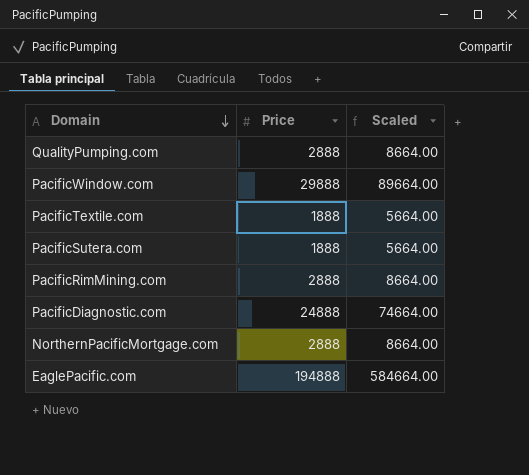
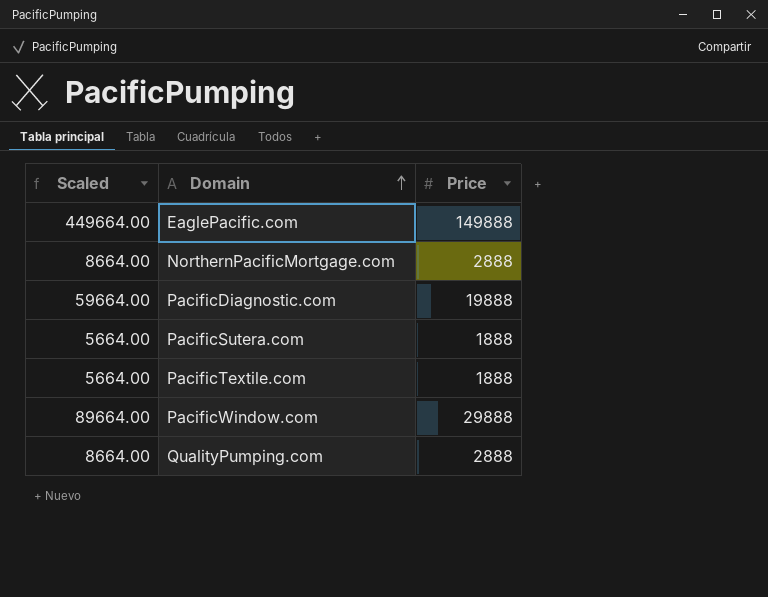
row order: Domain descending -> Domain ascending
column Scaled | position: 3 -> 1
row PacificRimMining.com: 2888 | 8664.00 -> none
EaglePacific.com | Scaled: 584664.00 -> 449664.00
EaglePacific.com | Price: 194888 -> 149888
PacificDiagnostic.com | Scaled: 74664.00 -> 59664.00
PacificDiagnostic.com | Price: 24888 -> 19888

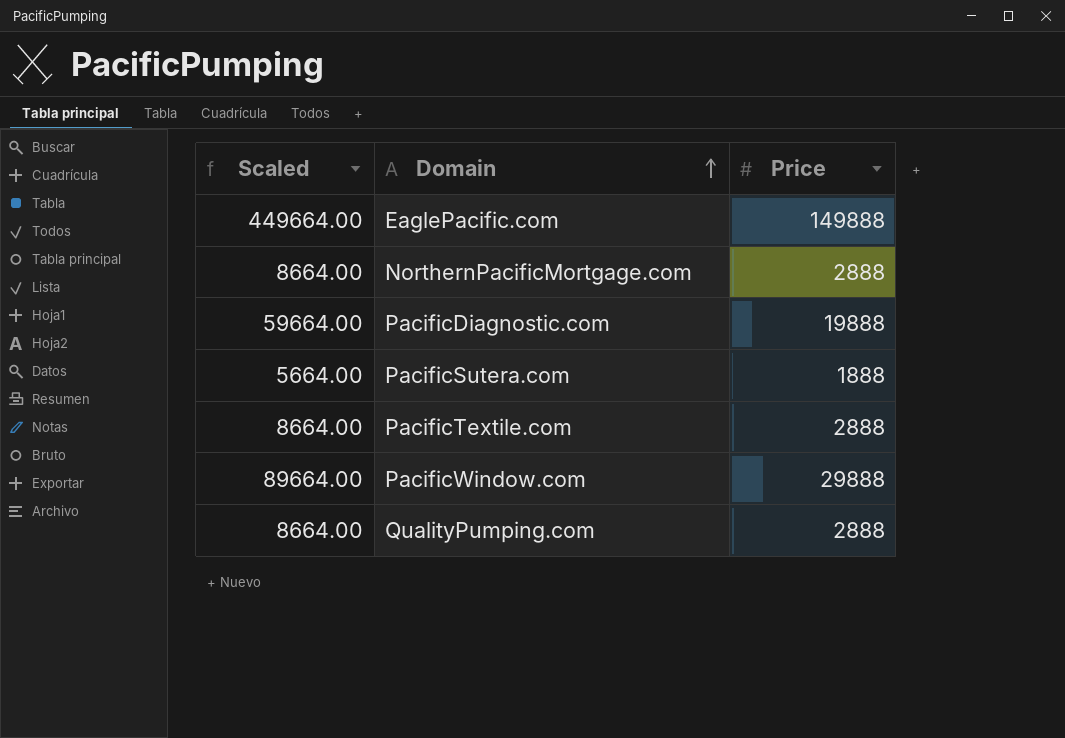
PacificTextile.com | Scaled: 5664.00 -> 8664.00
PacificTextile.com | Price: 1888 -> 2888

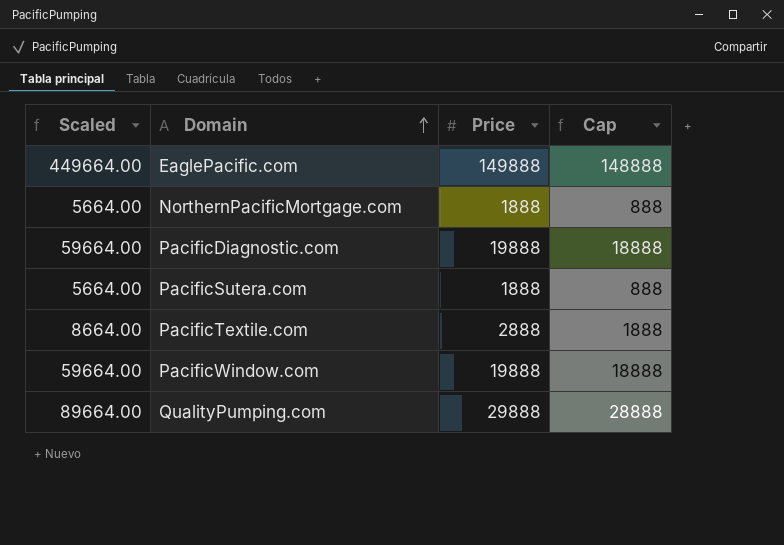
column Cap | formula: none -> [Price] - 1000
NorthernPacificMortgage.com | Scaled: 8664.00 -> 5664.00
NorthernPacificMortgage.com | Price: 2888 -> 1888
PacificWindow.com | Scaled: 89664.00 -> 59664.00
PacificWindow.com | Price: 29888 -> 19888
QualityPumping.com | Scaled: 8664.00 -> 89664.00
QualityPumping.com | Price: 2888 -> 29888

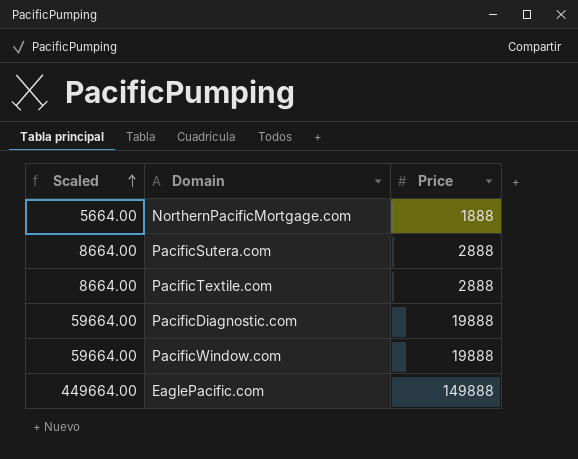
row order: Domain ascending -> Scaled ascending
column Cap | formula: [Price] - 1000 -> none
row QualityPumping.com: 89664.00 | 29888 | 28888 -> none
PacificSutera.com | Scaled: 5664.00 -> 8664.00
PacificSutera.com | Price: 1888 -> 2888

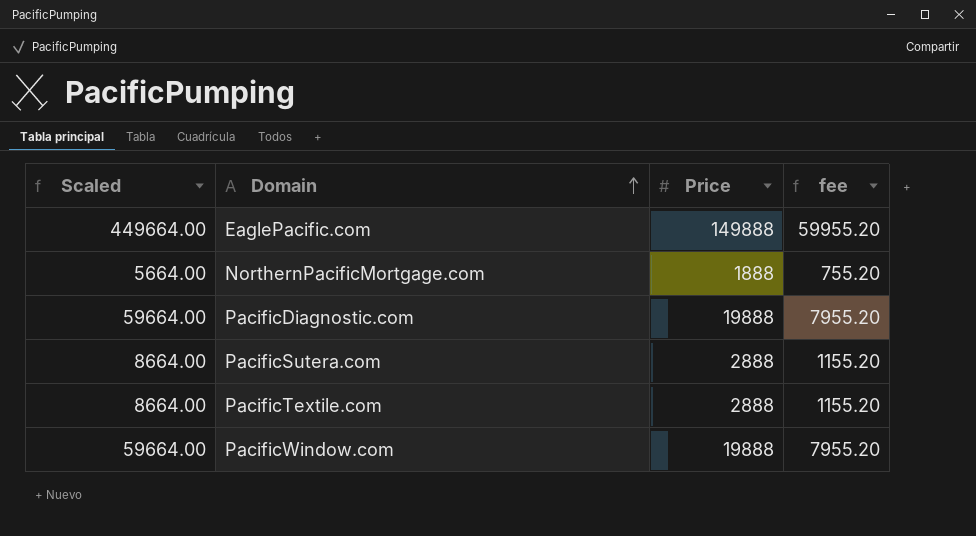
row order: Scaled ascending -> Domain ascending
column fee | formula: none -> [Price] * 0.4

